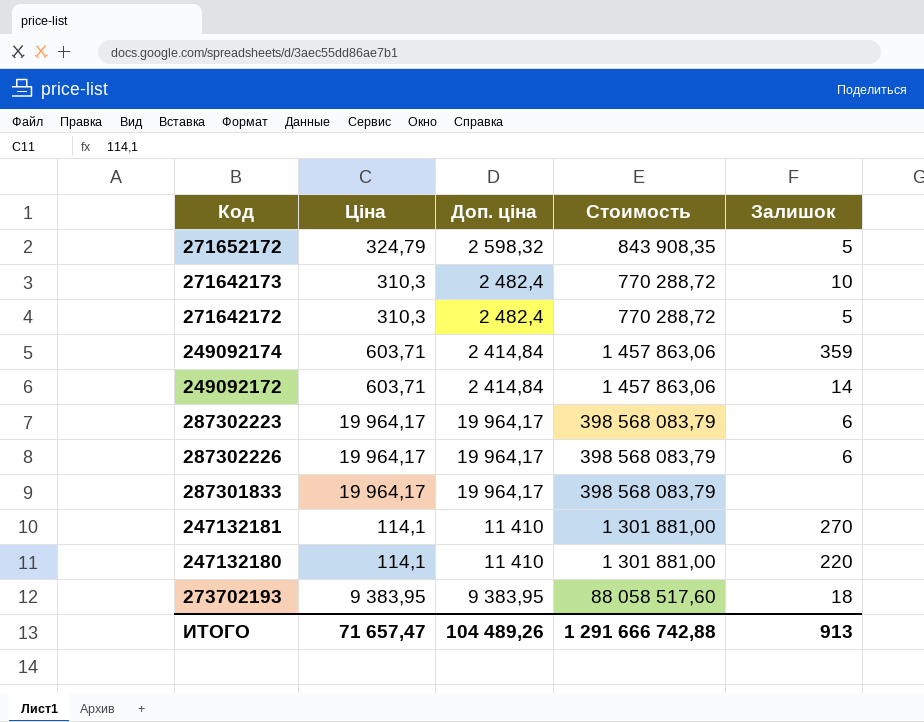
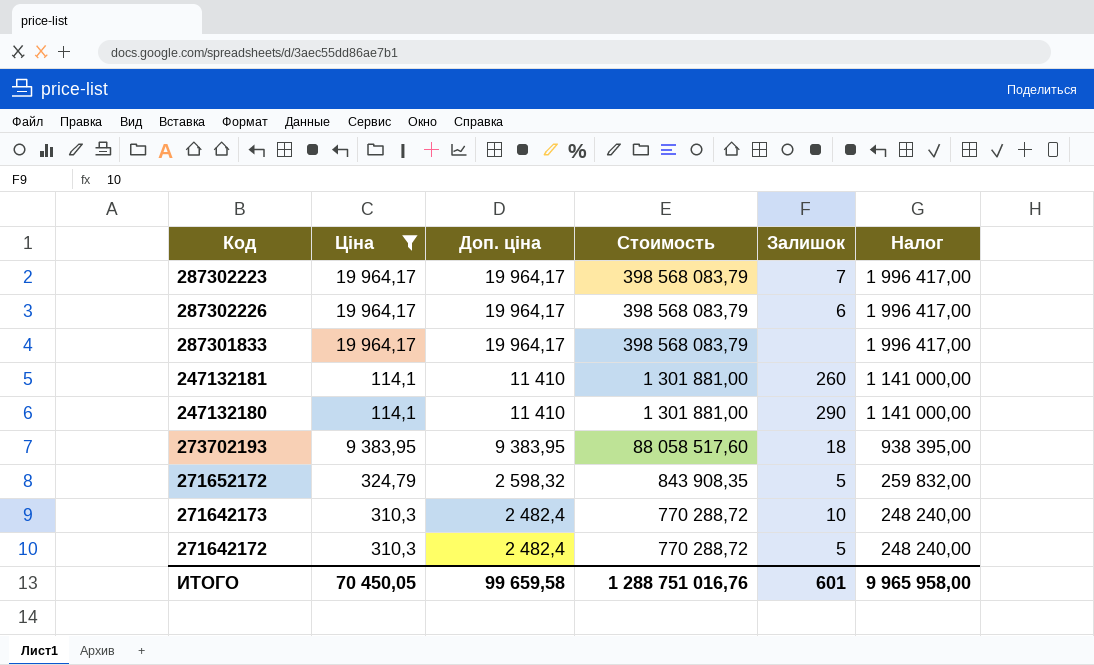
filter: none -> Ціна != 603,71
row order: none -> Доп. ціна descending
column Налог | formula: none -> [Доп. ціна] * 100
287302223 | Залишок: 6 -> 7
247132181 | Залишок: 270 -> 260
247132180 | Залишок: 220 -> 290
ИТОГО | Ціна: 71 657,47 -> 70 450,05
ИТОГО | Доп. ціна: 104 489,26 -> 99 659,58
ИТОГО | Стоимость: 1 291 666 742,88 -> 1 288 751 016,76
ИТОГО | Залишок: 913 -> 601

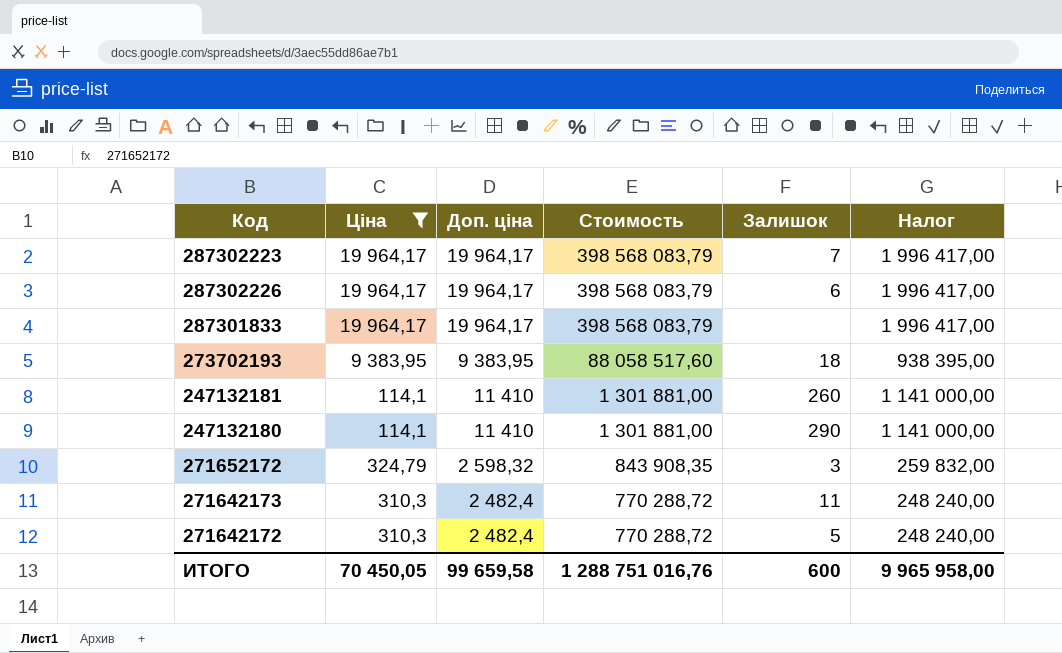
row order: Доп. ціна descending -> Стоимость descending
271652172 | Залишок: 5 -> 3
271642173 | Залишок: 10 -> 11
ИТОГО | Залишок: 601 -> 600

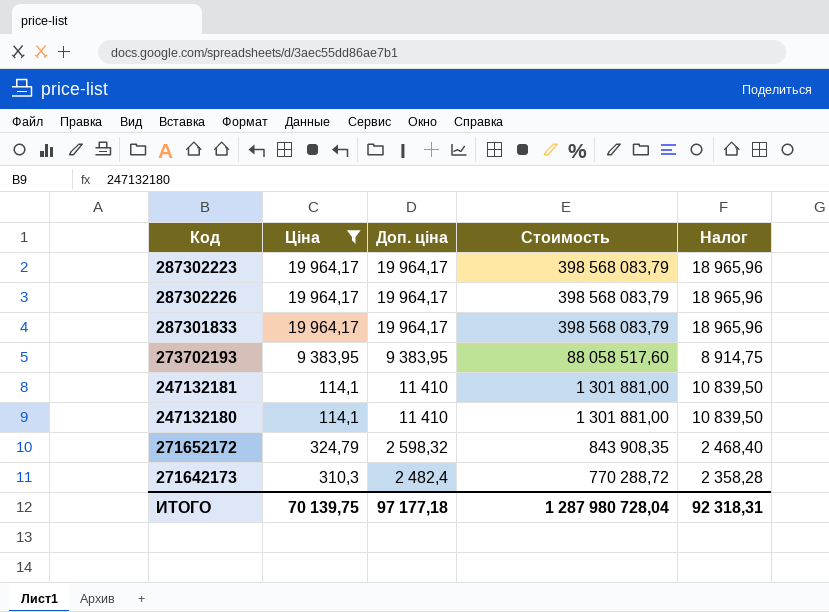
column Залишок | position: 5 -> none
column Налог | formula: [Доп. ціна] * 100 -> [Доп. ціна] * 0,95
row 271642172: 310,3 | 2 482,4 | 770 288,72 | 5 | 248 240,00 -> none
ИТОГО | Ціна: 70 450,05 -> 70 139,75
ИТОГО | Доп. ціна: 99 659,58 -> 97 177,18
ИТОГО | Стоимость: 1 288 751 016,76 -> 1 287 980 728,04
ИТОГО | Налог: 9 965 958,00 -> 92 318,31

